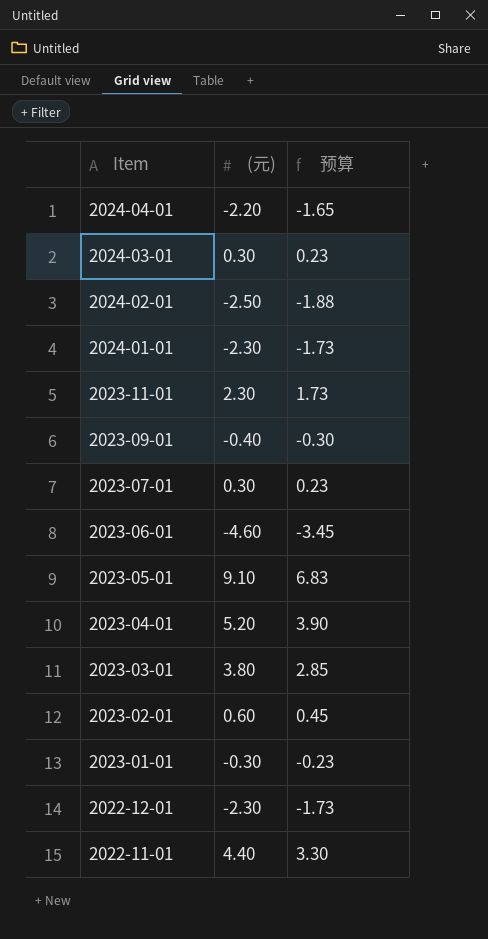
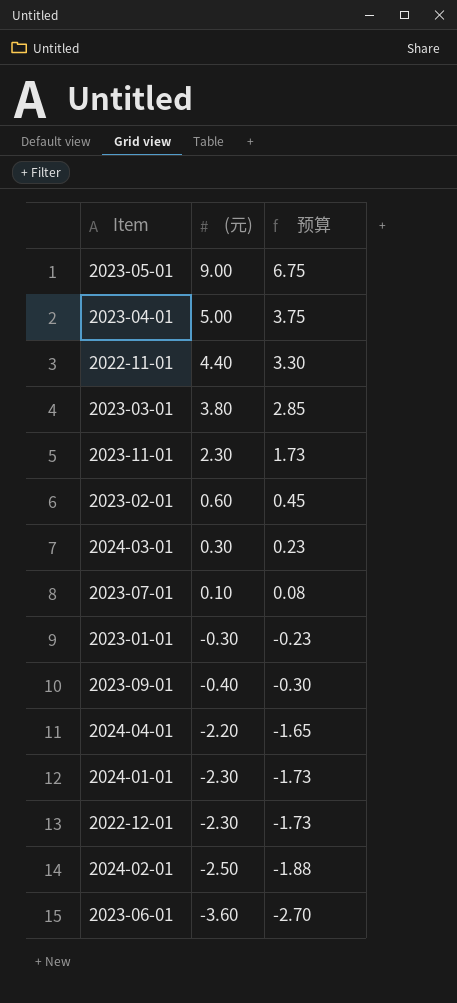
row order: Item descending -> (元) descending
2023-05-01 | (元): 9.10 -> 9.00
2023-05-01 | 预算: 6.83 -> 6.75
2023-04-01 | (元): 5.20 -> 5.00
2023-04-01 | 预算: 3.90 -> 3.75
2023-07-01 | (元): 0.30 -> 0.10
2023-07-01 | 预算: 0.23 -> 0.08
2023-06-01 | (元): -4.60 -> -3.60
2023-06-01 | 预算: -3.45 -> -2.70

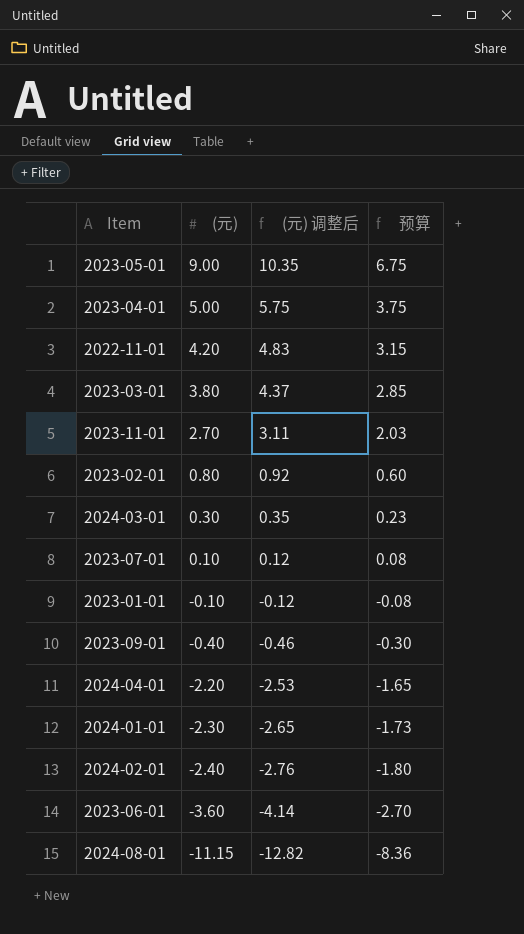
column (元) 调整后 | formula: none -> [(元)] * 1.15
row 2022-12-01: -2.30 | -1.73 -> none
2022-11-01 | (元): 4.40 -> 4.20
2022-11-01 | 预算: 3.30 -> 3.15
2023-11-01 | (元): 2.30 -> 2.70
2023-11-01 | 预算: 1.73 -> 2.03
2023-02-01 | (元): 0.60 -> 0.80
2023-02-01 | 预算: 0.45 -> 0.60
2023-01-01 | (元): -0.30 -> -0.10
2023-01-01 | 预算: -0.23 -> -0.08
2024-02-01 | (元): -2.50 -> -2.40
2024-02-01 | 预算: -1.88 -> -1.80
row 2024-08-01: none -> -11.15 | -12.82 | -8.36

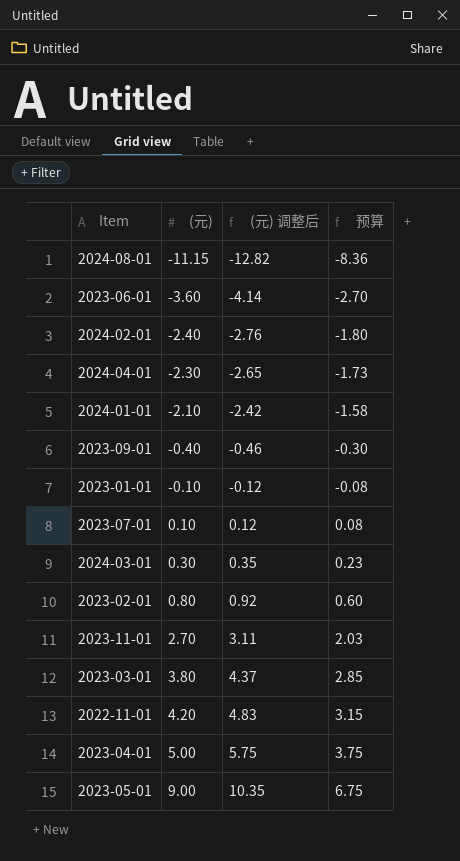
row order: (元) descending -> (元) ascending
2024-04-01 | (元): -2.20 -> -2.30
2024-04-01 | (元) 调整后: -2.53 -> -2.65
2024-04-01 | 预算: -1.65 -> -1.73
2024-01-01 | (元): -2.30 -> -2.10
2024-01-01 | (元) 调整后: -2.65 -> -2.42
2024-01-01 | 预算: -1.73 -> -1.58

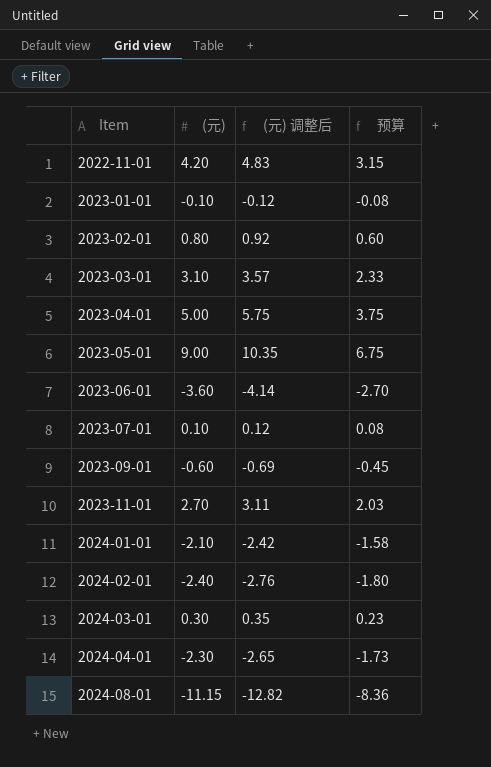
row order: (元) ascending -> Item ascending
2023-03-01 | (元): 3.80 -> 3.10
2023-03-01 | (元) 调整后: 4.37 -> 3.57
2023-03-01 | 预算: 2.85 -> 2.33
2023-09-01 | (元): -0.40 -> -0.60
2023-09-01 | (元) 调整后: -0.46 -> -0.69
2023-09-01 | 预算: -0.30 -> -0.45

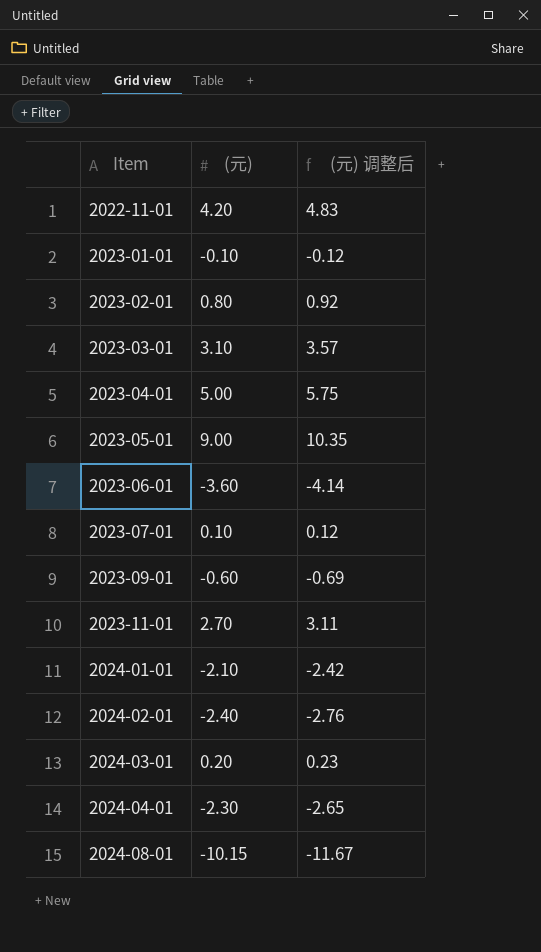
column 预算 | formula: [(元)] * 0.75 -> none
2024-03-01 | (元): 0.30 -> 0.20
2024-03-01 | (元) 调整后: 0.35 -> 0.23
2024-08-01 | (元): -11.15 -> -10.15
2024-08-01 | (元) 调整后: -12.82 -> -11.67

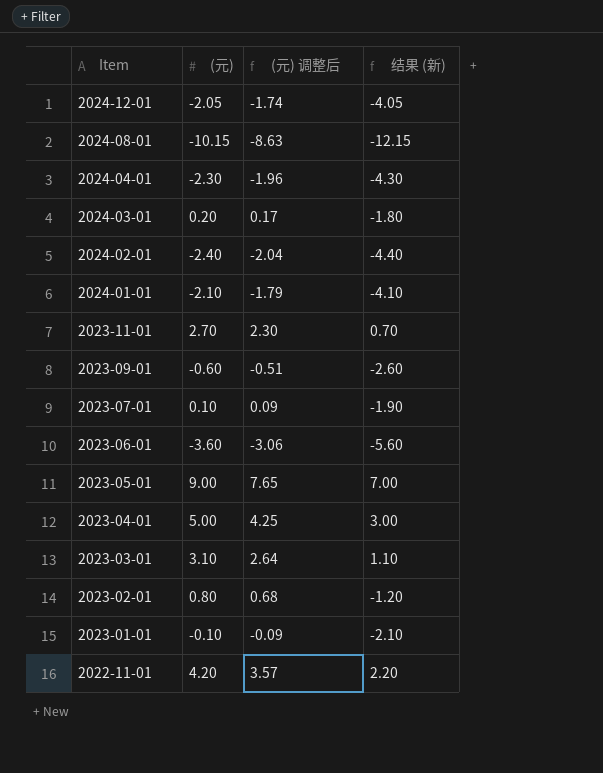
row order: Item ascending -> Item descending
column (元) 调整后 | formula: [(元)] * 1.15 -> [(元)] * 0.85
column 结果 (新) | formula: none -> [(元)] - 2
row 2024-12-01: none -> -2.05 | -1.74 | -4.05

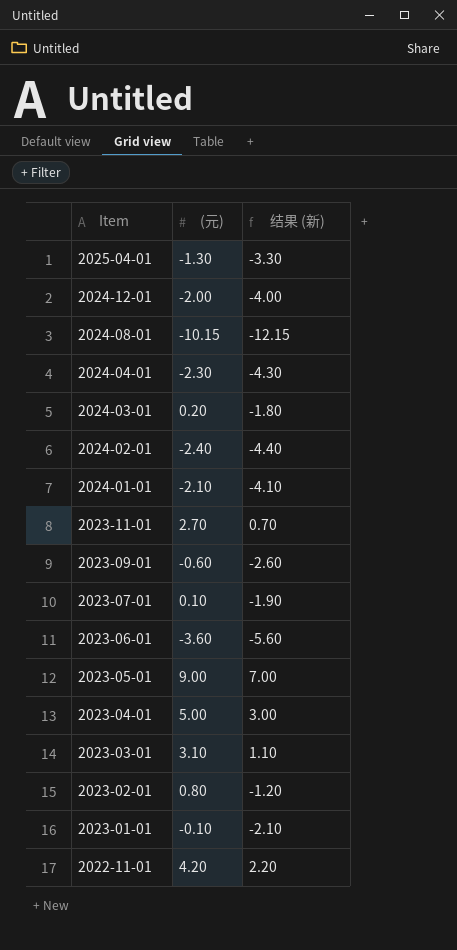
column (元) 调整后 | formula: [(元)] * 0.85 -> none
row 2025-04-01: none -> -1.30 | -3.30
2024-12-01 | (元): -2.05 -> -2.00
2024-12-01 | 结果 (新): -4.05 -> -4.00

